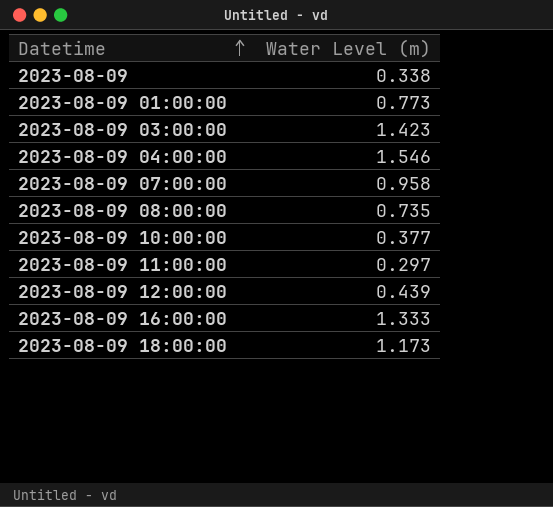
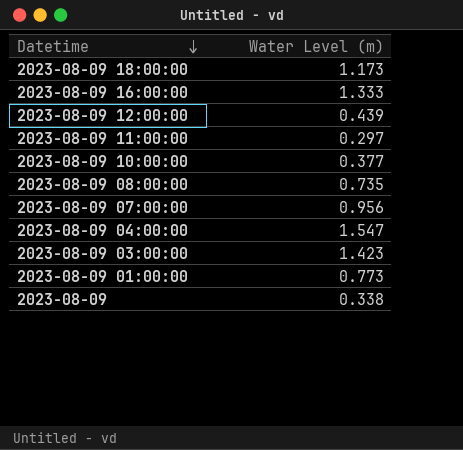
row order: Datetime ascending -> Datetime descending
2023-08-09 07:00:00 | Water Level (m): 0.958 -> 0.956
2023-08-09 04:00:00 | Water Level (m): 1.546 -> 1.547

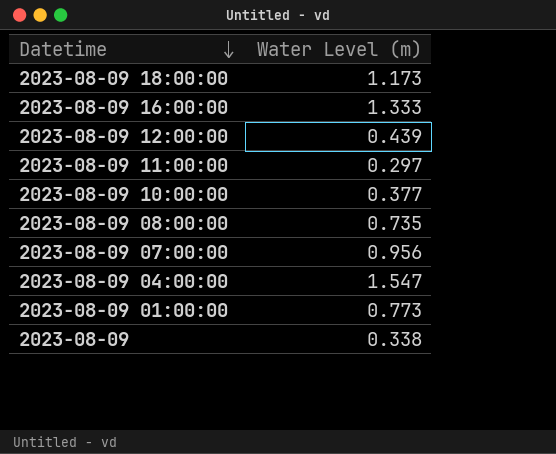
row 2023-08-09 03:00:00: 1.423 -> none

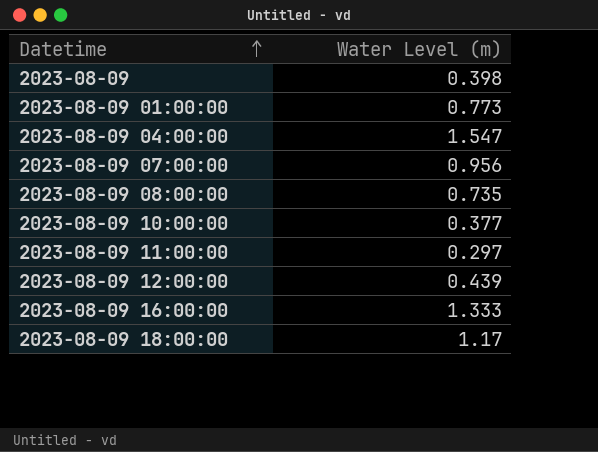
row order: Datetime descending -> Datetime ascending
2023-08-09 | Water Level (m): 0.338 -> 0.398
2023-08-09 18:00:00 | Water Level (m): 1.173 -> 1.17

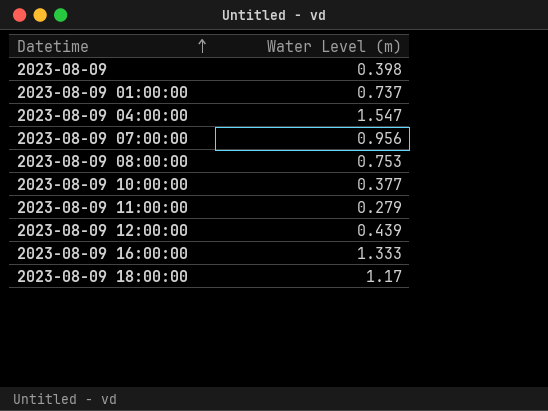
2023-08-09 01:00:00 | Water Level (m): 0.773 -> 0.737
2023-08-09 08:00:00 | Water Level (m): 0.735 -> 0.753
2023-08-09 11:00:00 | Water Level (m): 0.297 -> 0.279

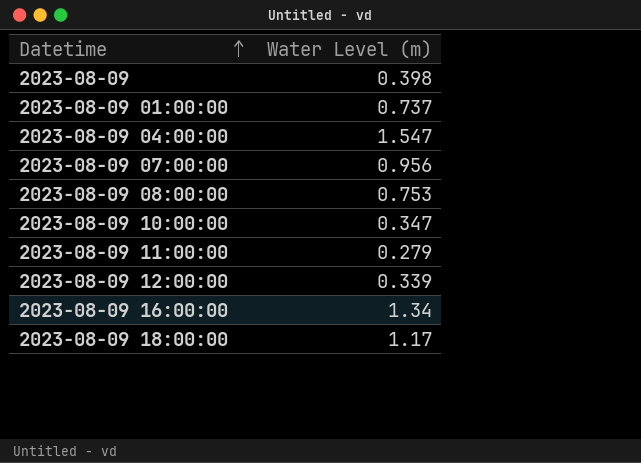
2023-08-09 10:00:00 | Water Level (m): 0.377 -> 0.347
2023-08-09 12:00:00 | Water Level (m): 0.439 -> 0.339
2023-08-09 16:00:00 | Water Level (m): 1.333 -> 1.34

